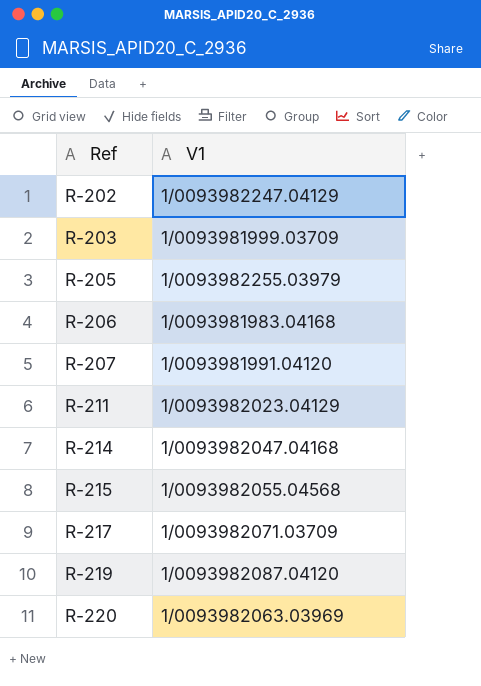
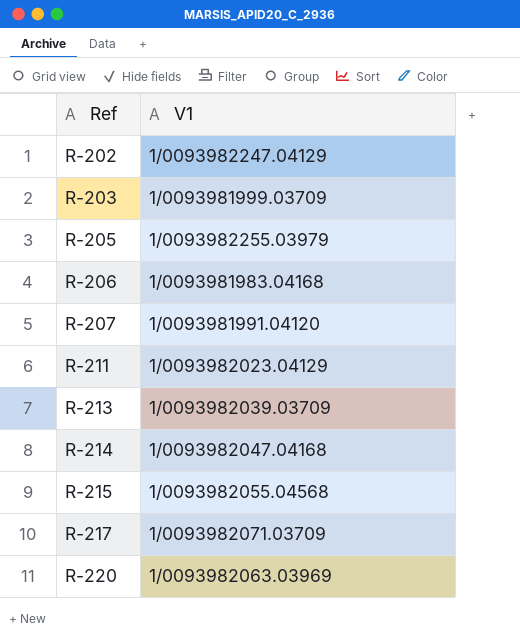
row R-219: 1/0093982087.04120 -> none
row R-213: none -> 1/0093982039.03709

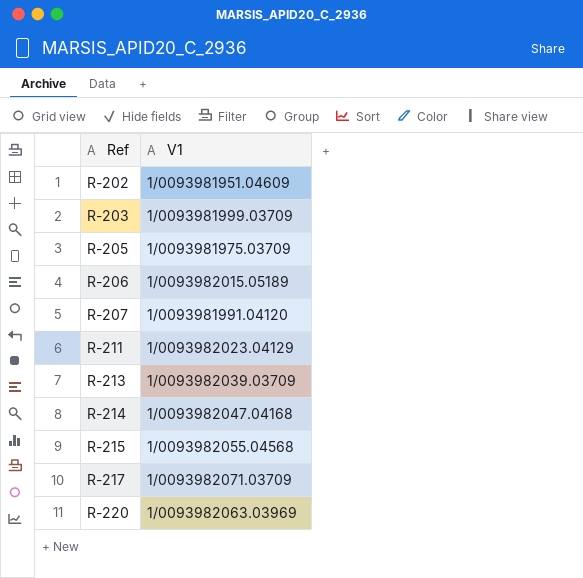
R-202 | V1: 1/0093982247.04129 -> 1/0093981951.04609
R-205 | V1: 1/0093982255.03979 -> 1/0093981975.03709
R-206 | V1: 1/0093981983.04168 -> 1/0093982015.05189

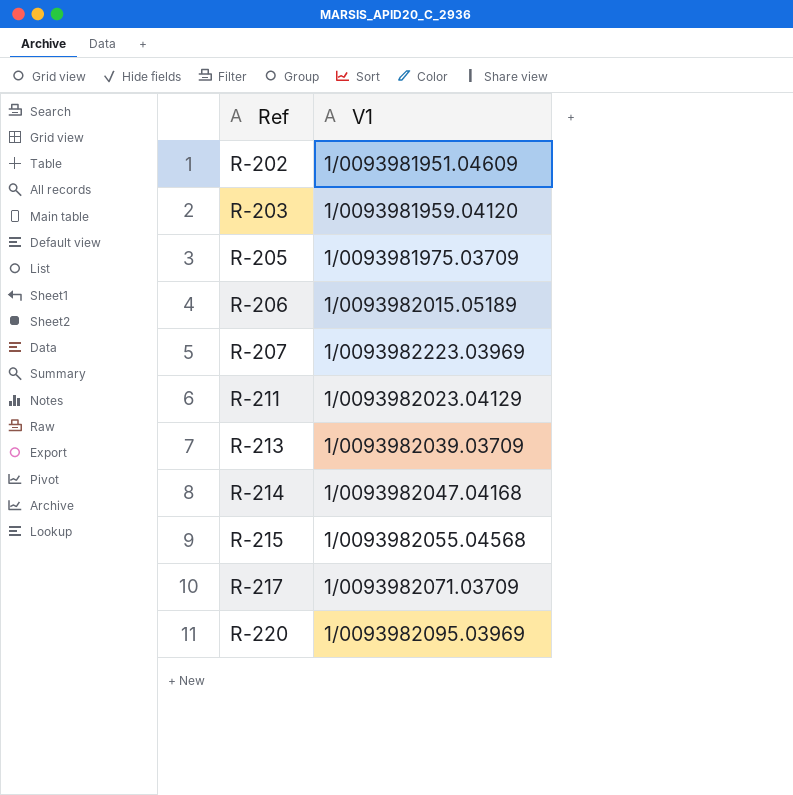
R-203 | V1: 1/0093981999.03709 -> 1/0093981959.04120
R-207 | V1: 1/0093981991.04120 -> 1/0093982223.03969
R-220 | V1: 1/0093982063.03969 -> 1/0093982095.03969

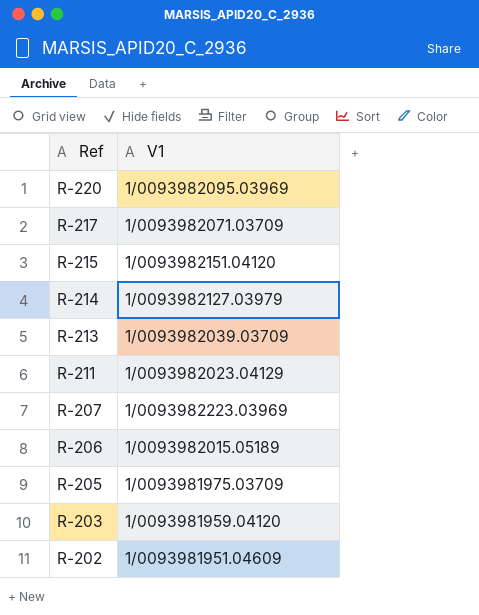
row order: Ref ascending -> Ref descending
R-215 | V1: 1/0093982055.04568 -> 1/0093982151.04120
R-214 | V1: 1/0093982047.04168 -> 1/0093982127.03979

